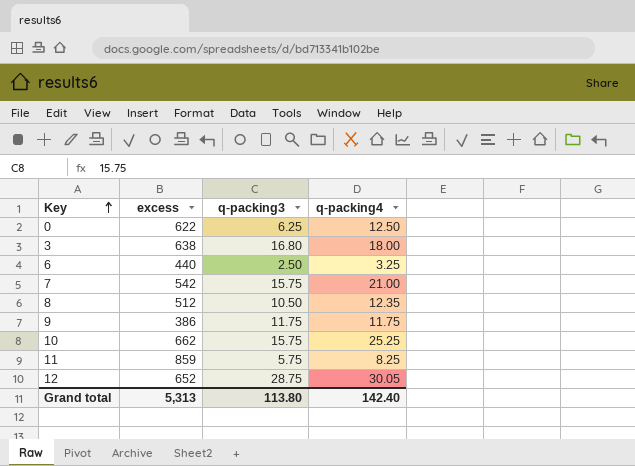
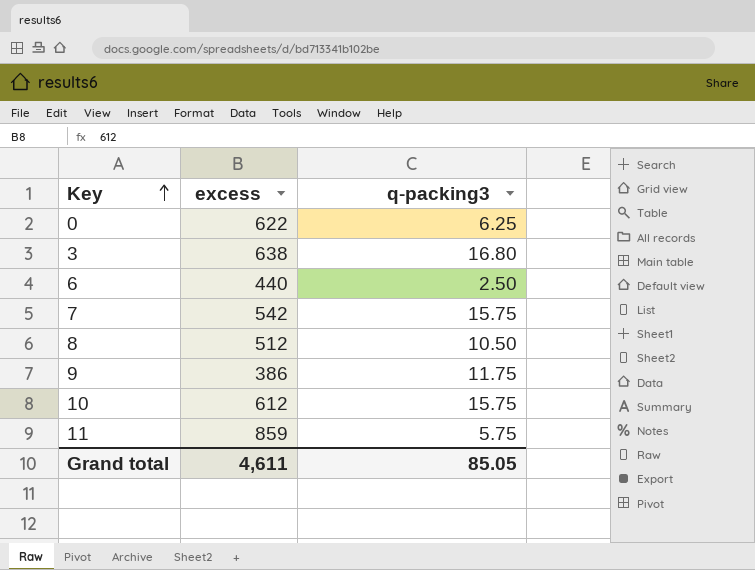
column q-packing4 | position: 4 -> none
row 12: 652 | 28.75 | 30.05 -> none
10 | excess: 662 -> 612
Grand total | excess: 5,313 -> 4,611
Grand total | q-packing3: 113.80 -> 85.05

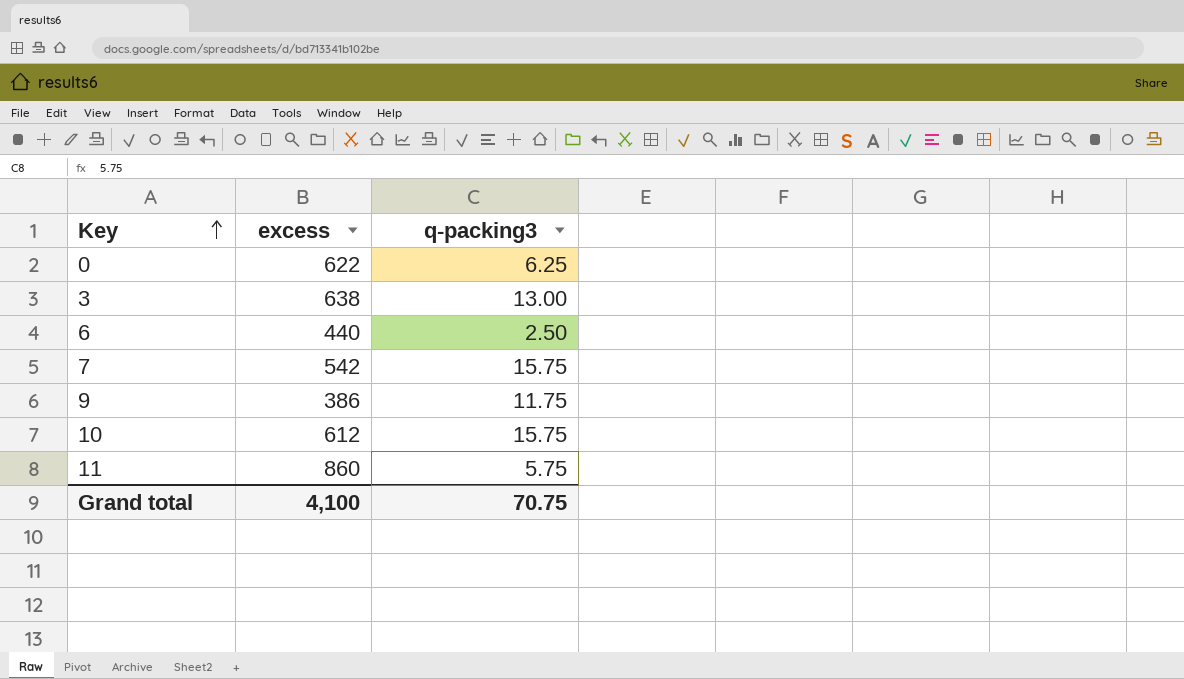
row 8: 512 | 10.50 -> none
3 | q-packing3: 16.80 -> 13.00
11 | excess: 859 -> 860
Grand total | excess: 4,611 -> 4,100
Grand total | q-packing3: 85.05 -> 70.75

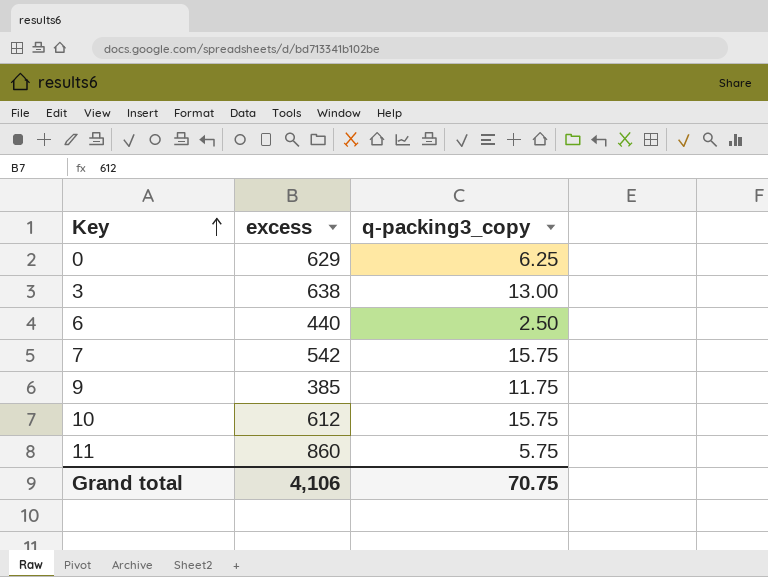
column name: q-packing3 -> q-packing3_copy
0 | excess: 622 -> 629
9 | excess: 386 -> 385
Grand total | excess: 4,100 -> 4,106

